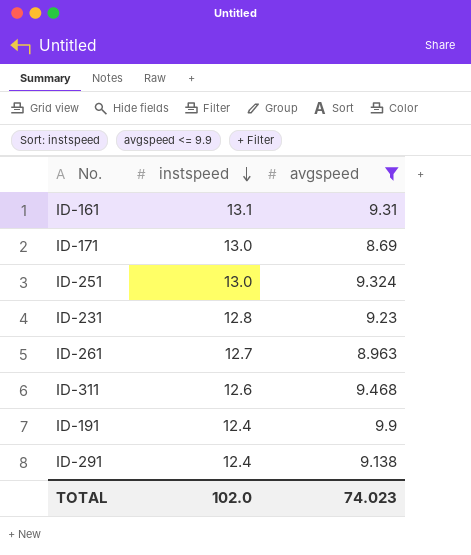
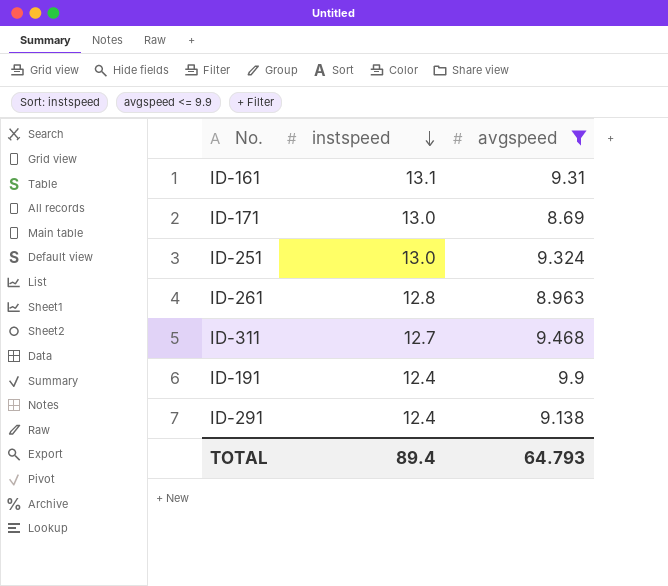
row ID-231: 12.8 | 9.23 -> none
ID-261 | instspeed: 12.7 -> 12.8
ID-311 | instspeed: 12.6 -> 12.7
TOTAL | instspeed: 102.0 -> 89.4
TOTAL | avgspeed: 74.023 -> 64.793

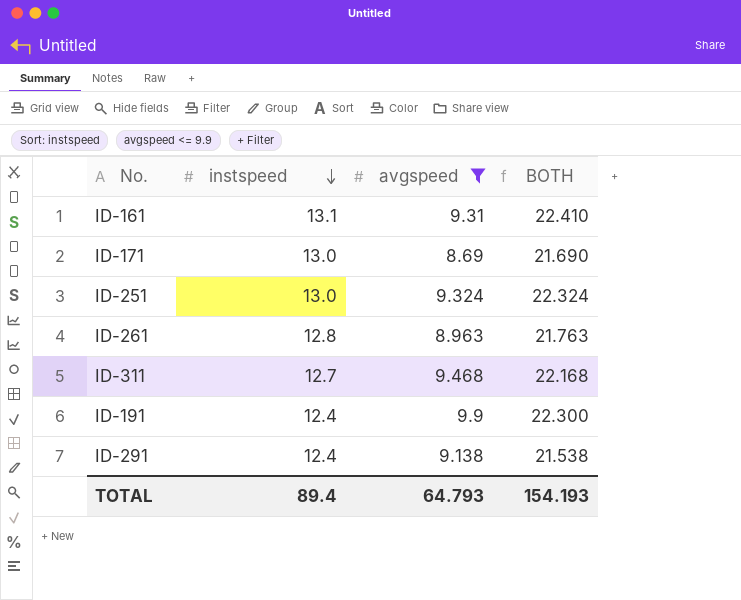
column BOTH | formula: none -> [instspeed] + [avgspeed]

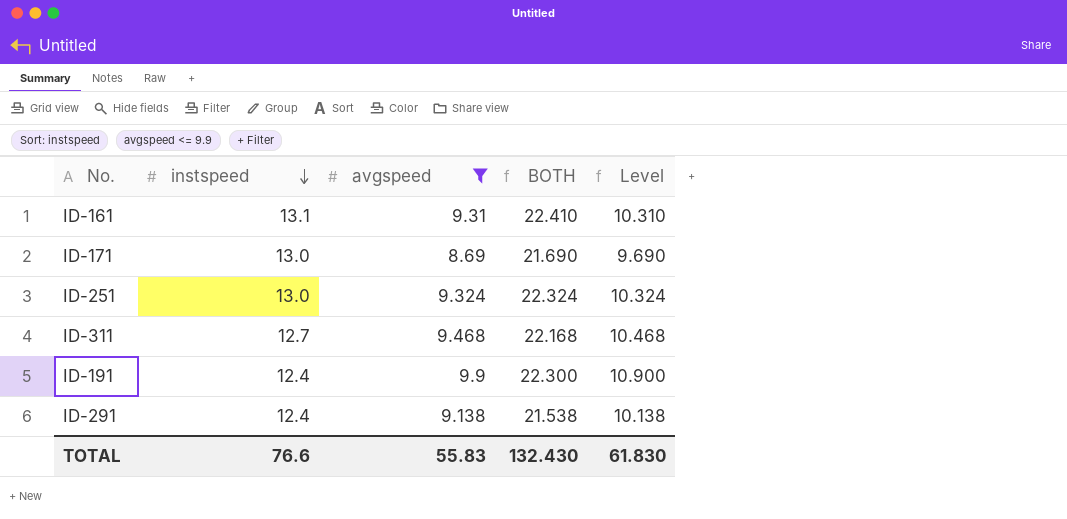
column Level | formula: none -> [avgspeed] + 1
row ID-261: 12.8 | 8.963 | 21.763 -> none
TOTAL | instspeed: 89.4 -> 76.6
TOTAL | avgspeed: 64.793 -> 55.83
TOTAL | BOTH: 154.193 -> 132.430

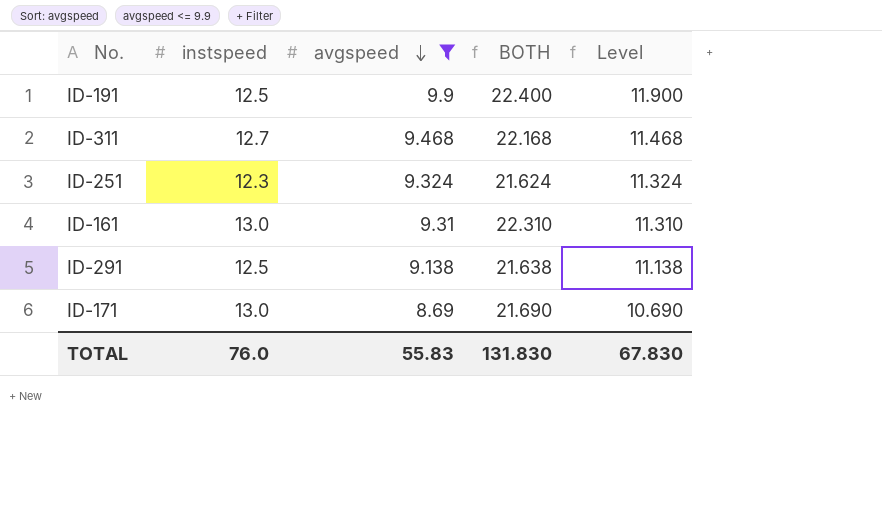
row order: instspeed descending -> avgspeed descending
column Level | formula: [avgspeed] + 1 -> [avgspeed] + 2
ID-191 | instspeed: 12.4 -> 12.5
ID-191 | BOTH: 22.300 -> 22.400
ID-251 | instspeed: 13.0 -> 12.3
ID-251 | BOTH: 22.324 -> 21.624
ID-161 | instspeed: 13.1 -> 13.0
ID-161 | BOTH: 22.410 -> 22.310
ID-291 | instspeed: 12.4 -> 12.5
ID-291 | BOTH: 21.538 -> 21.638
TOTAL | instspeed: 76.6 -> 76.0
TOTAL | BOTH: 132.430 -> 131.830
TOTAL | Level: 61.830 -> 67.830

